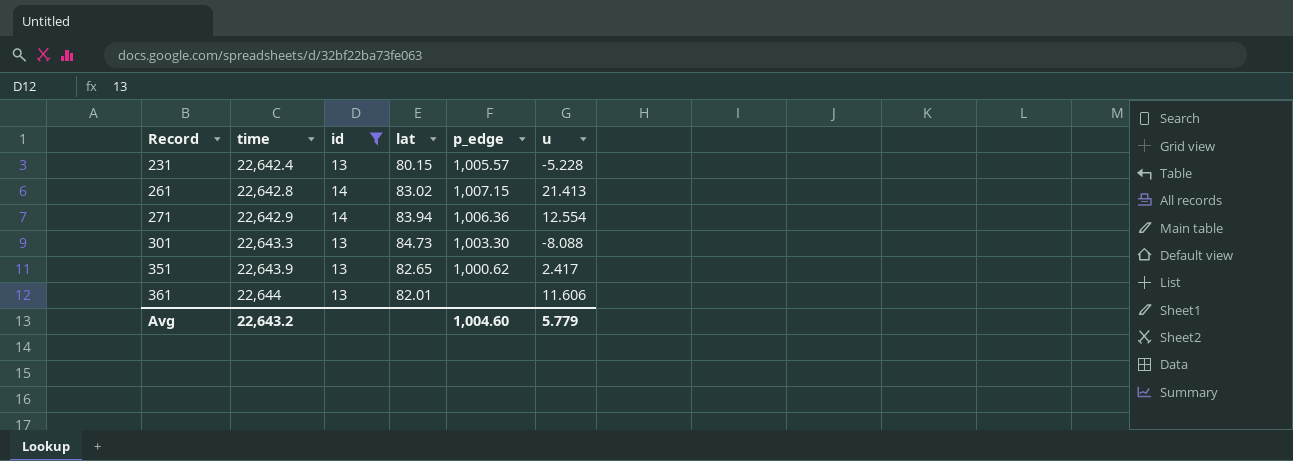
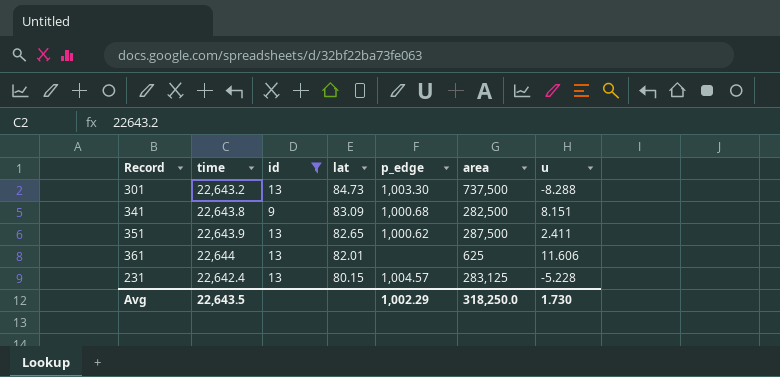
row order: Record ascending -> lat descending
column area | position: none -> 6
row 261: 22,642.8 | 14 | 83.02 | 1,007.15 | 21.413 -> none
row 271: 22,642.9 | 14 | 83.94 | 1,006.36 | 12.554 -> none
301 | time: 22,643.3 -> 22,643.2
301 | u: -8.088 -> -8.288
row 341: none -> 22,643.8 | 9 | 83.09 | 1,000.68 | 282,500 | 8.151
351 | u: 2.417 -> 2.411
231 | p_edge: 1,005.57 -> 1,004.57
Avg | time: 22,643.2 -> 22,643.5
Avg | p_edge: 1,004.60 -> 1,002.29
Avg | u: 5.779 -> 1.730

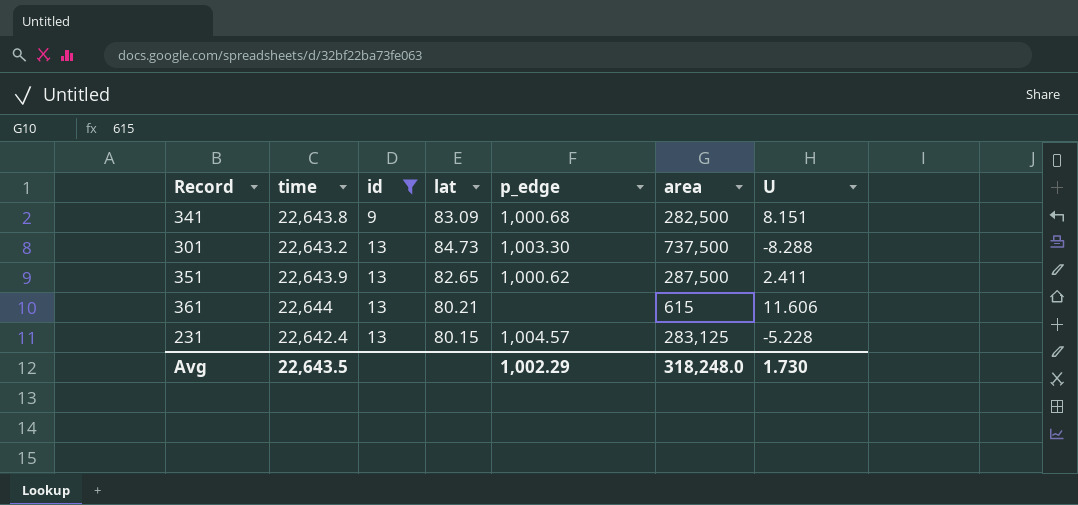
row order: lat descending -> id ascending
column name: u -> U
361 | lat: 82.01 -> 80.21
361 | area: 625 -> 615
Avg | area: 318,250.0 -> 318,248.0

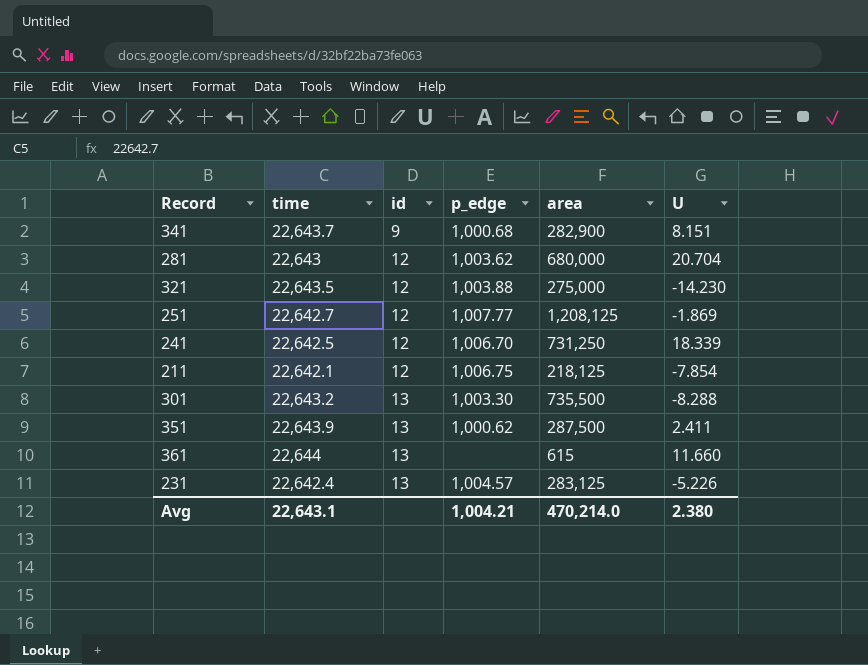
filter: id != 12 -> none
column lat | position: 4 -> none
341 | time: 22,643.8 -> 22,643.7
341 | area: 282,500 -> 282,900
301 | area: 737,500 -> 735,500
361 | U: 11.606 -> 11.660
231 | U: -5.228 -> -5.226
Avg | time: 22,643.5 -> 22,643.1
Avg | p_edge: 1,002.29 -> 1,004.21
Avg | area: 318,248.0 -> 470,214.0
Avg | U: 1.730 -> 2.380

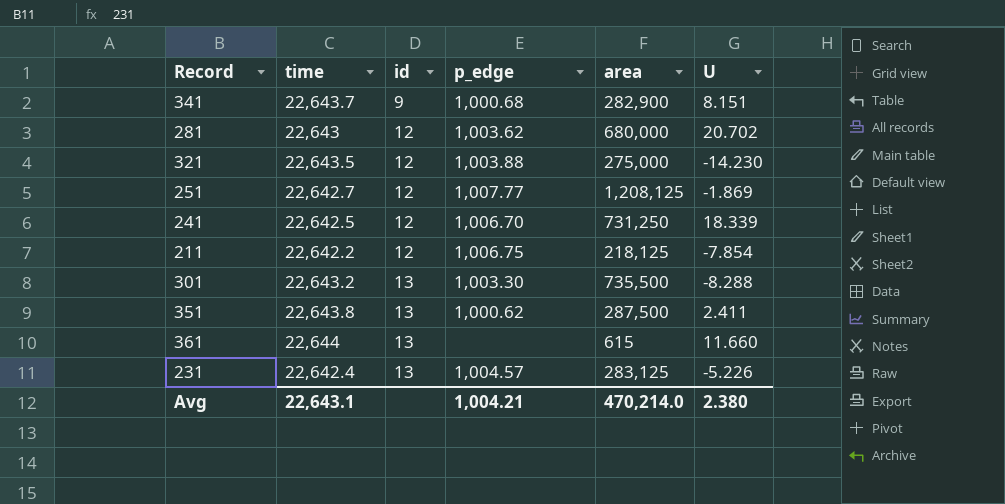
281 | U: 20.704 -> 20.702
211 | time: 22,642.1 -> 22,642.2
351 | time: 22,643.9 -> 22,643.8

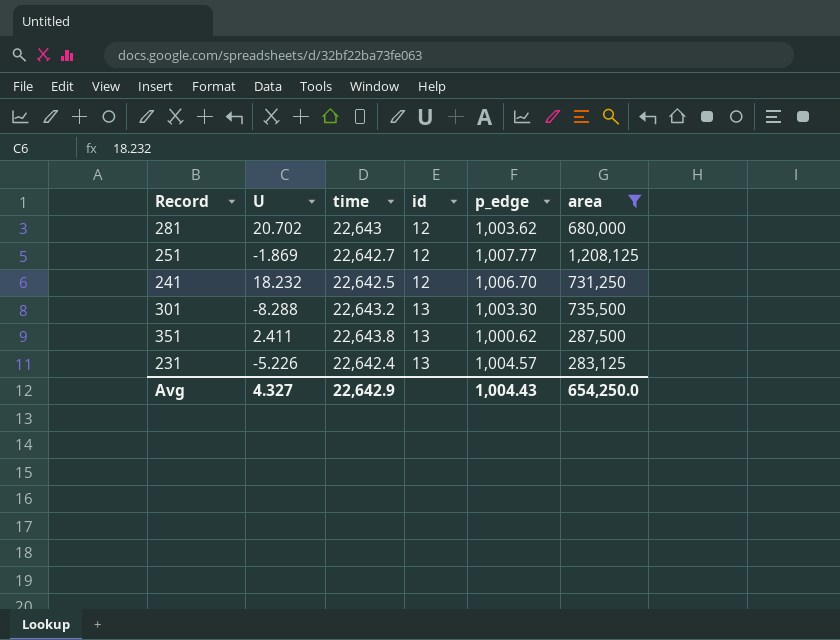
filter: none -> area >= 283,125
column U | position: 6 -> 2
241 | U: 18.339 -> 18.232
Avg | U: 2.380 -> 4.327
Avg | time: 22,643.1 -> 22,642.9
Avg | p_edge: 1,004.21 -> 1,004.43
Avg | area: 470,214.0 -> 654,250.0

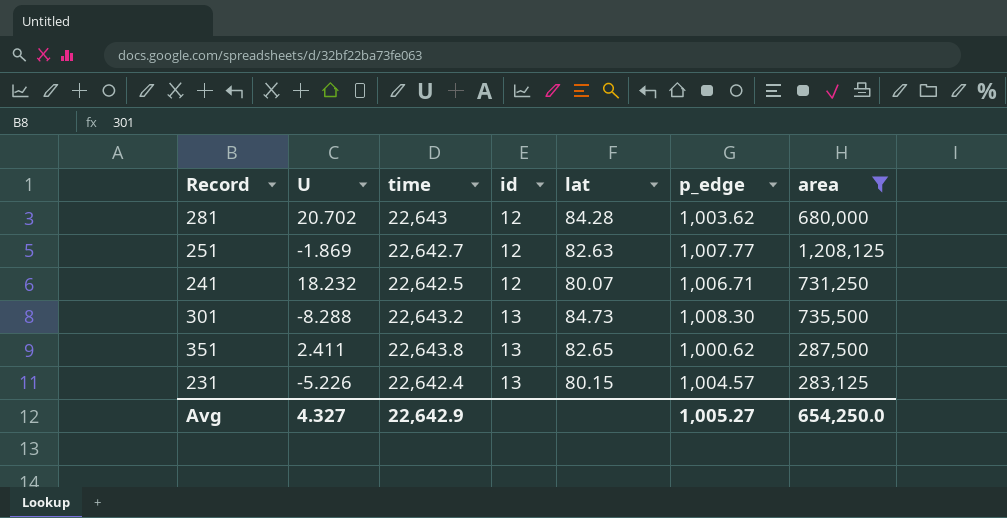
column lat | position: none -> 5
241 | p_edge: 1,006.70 -> 1,006.71
301 | p_edge: 1,003.30 -> 1,008.30
Avg | p_edge: 1,004.43 -> 1,005.27

